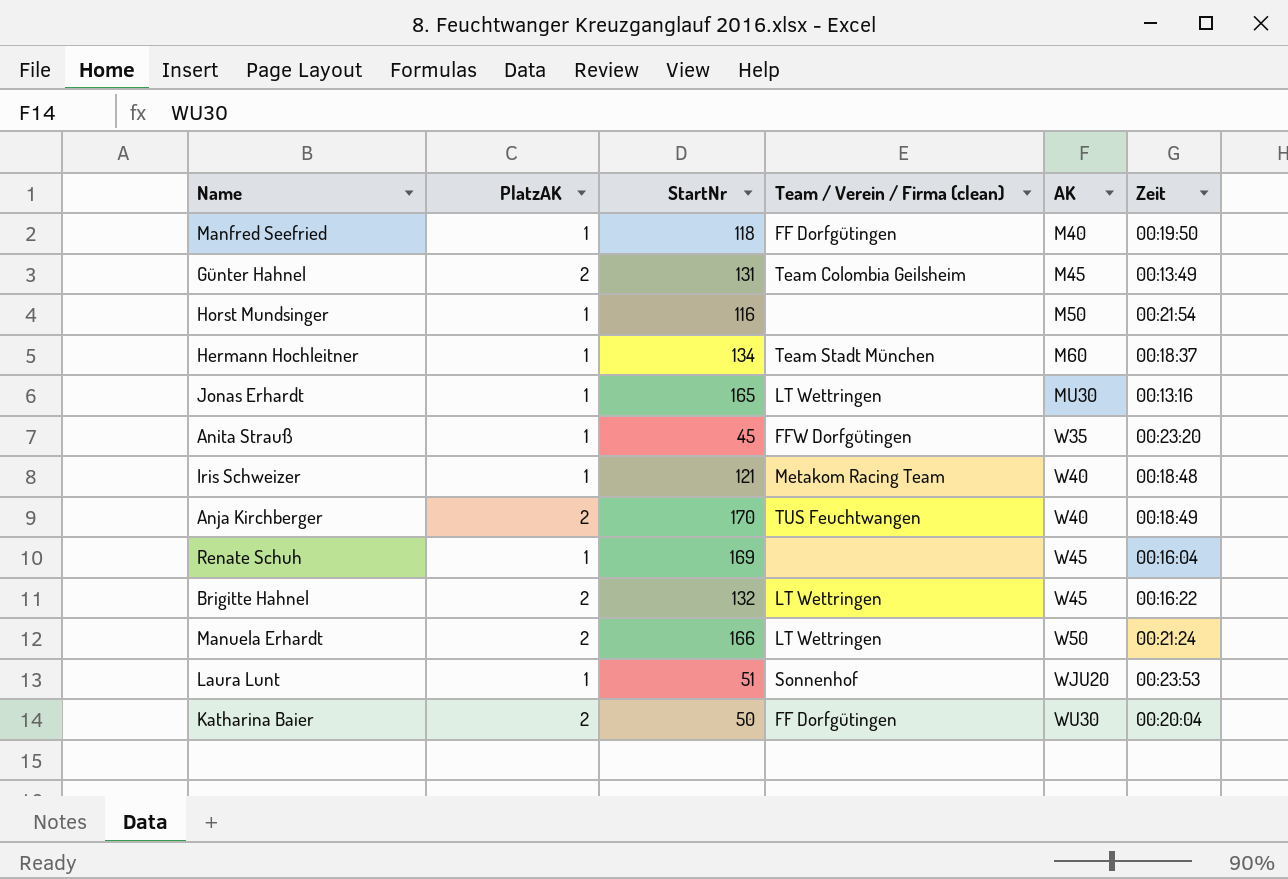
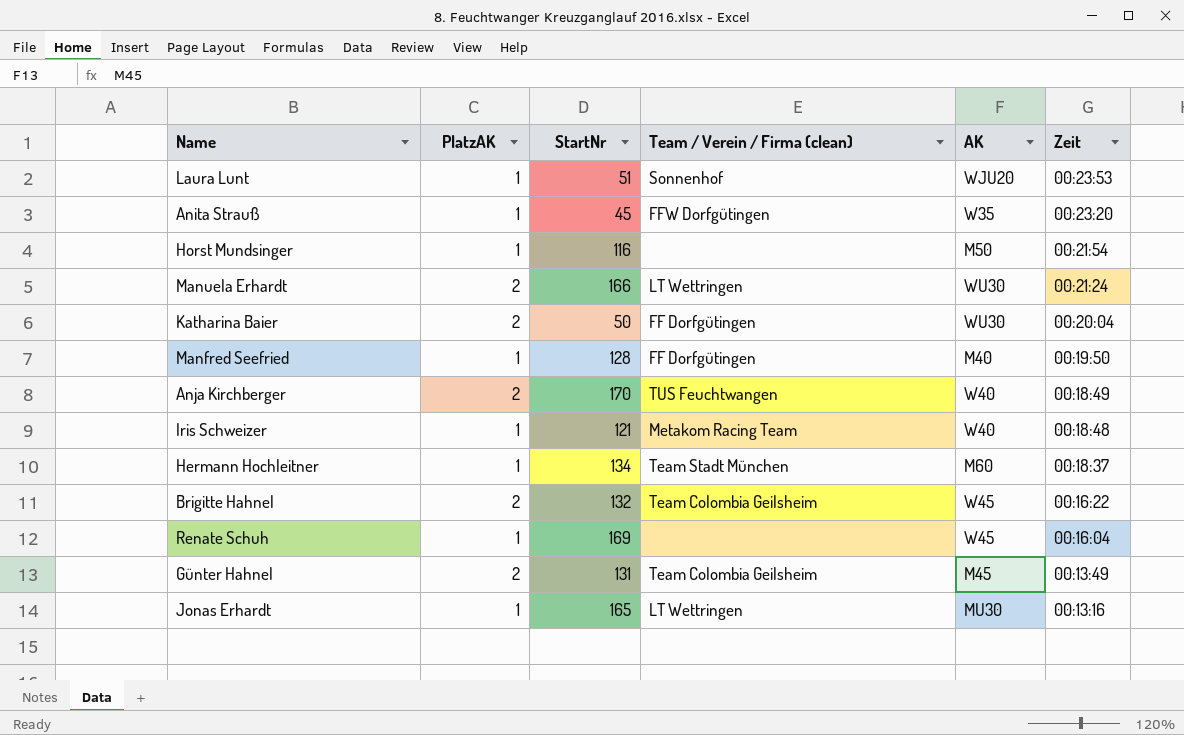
row order: AK ascending -> Zeit descending
Manuela Erhardt | AK: W50 -> WU30
Manfred Seefried | StartNr: 118 -> 128
Brigitte Hahnel | Team / Verein / Firma (clean): LT Wettringen -> Team Colombia Geilsheim

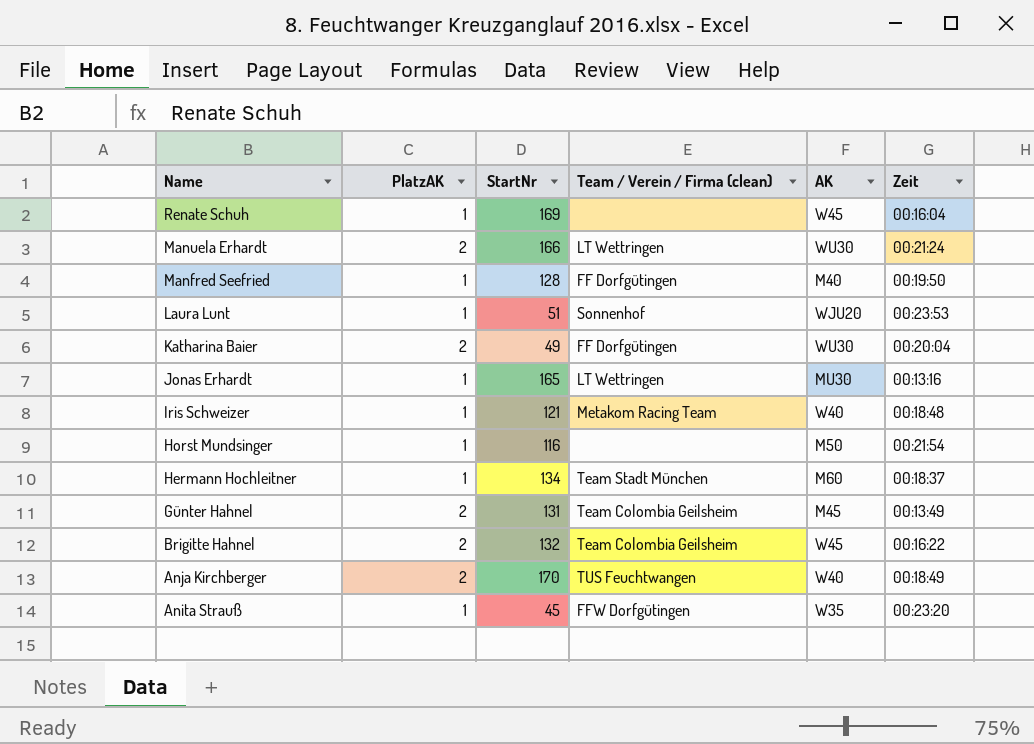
row order: Zeit descending -> Name descending
Katharina Baier | StartNr: 50 -> 49

